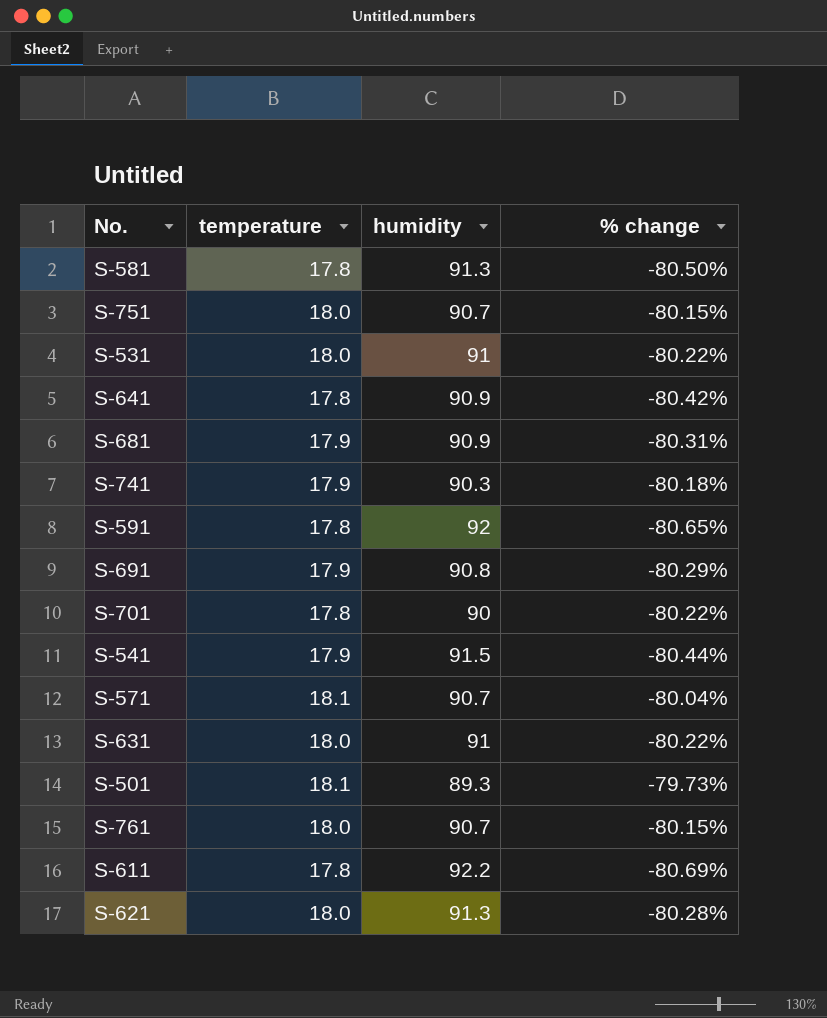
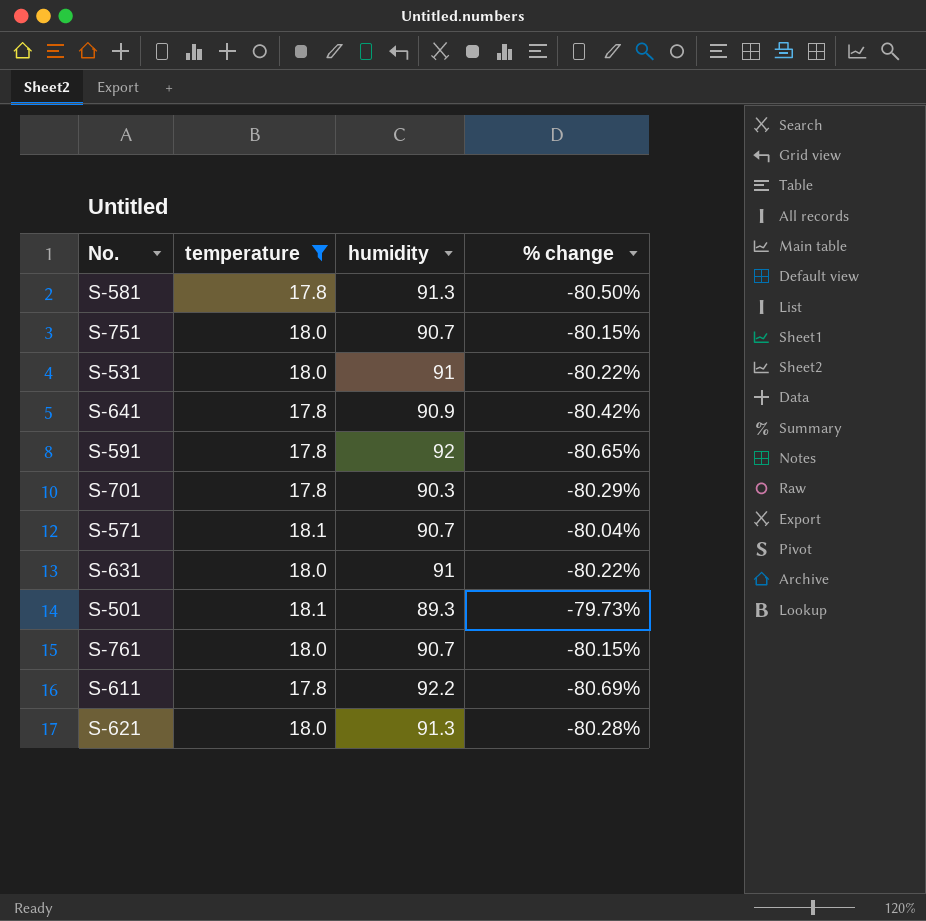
filter: none -> temperature != 17.9
S-701 | humidity: 90 -> 90.3
S-701 | % change: -80.22% -> -80.29%

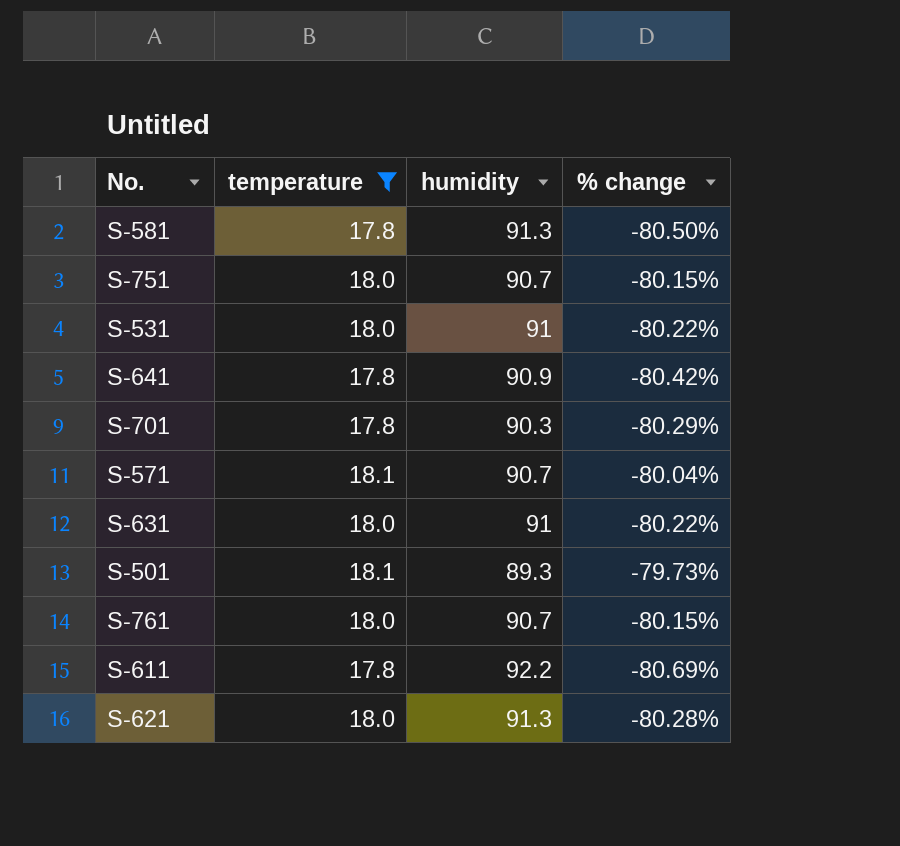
row S-591: 17.8 | 92 | -80.65% -> none

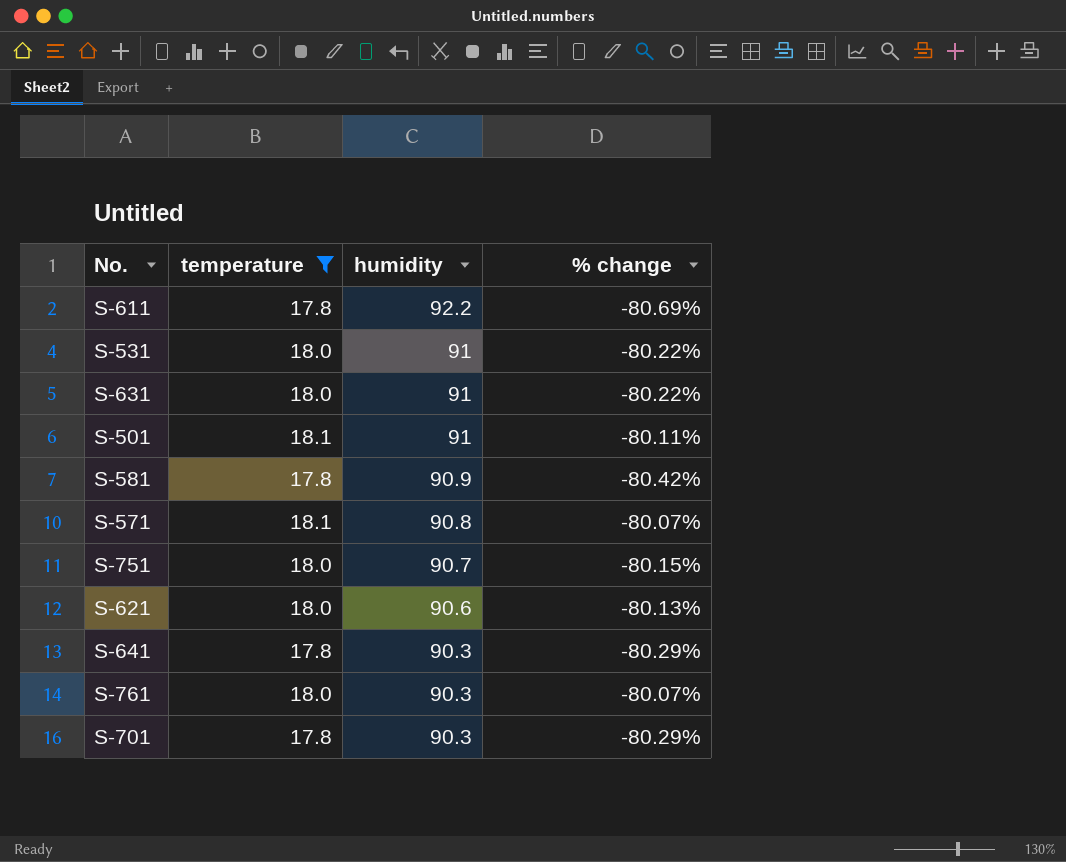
row order: none -> humidity descending
S-501 | humidity: 89.3 -> 91
S-501 | % change: -79.73% -> -80.11%
S-581 | humidity: 91.3 -> 90.9
S-581 | % change: -80.50% -> -80.42%
S-571 | humidity: 90.7 -> 90.8
S-571 | % change: -80.04% -> -80.07%
S-621 | humidity: 91.3 -> 90.6
S-621 | % change: -80.28% -> -80.13%
S-641 | humidity: 90.9 -> 90.3
S-641 | % change: -80.42% -> -80.29%
S-761 | humidity: 90.7 -> 90.3
S-761 | % change: -80.15% -> -80.07%

